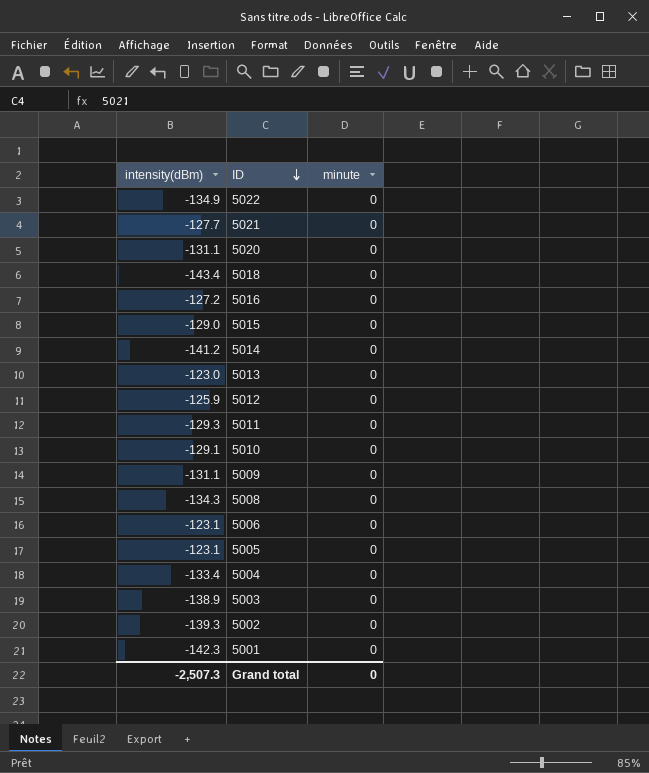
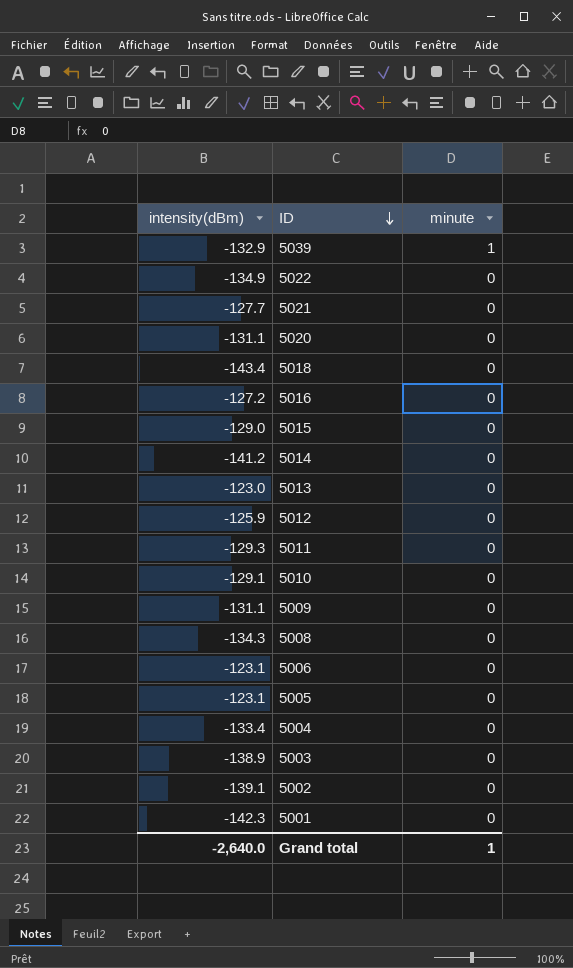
row 5039: none -> -132.9 | 1
5002 | intensity(dBm): -139.3 -> -139.1
Grand total | intensity(dBm): -2,507.3 -> -2,640.0
Grand total | minute: 0 -> 1

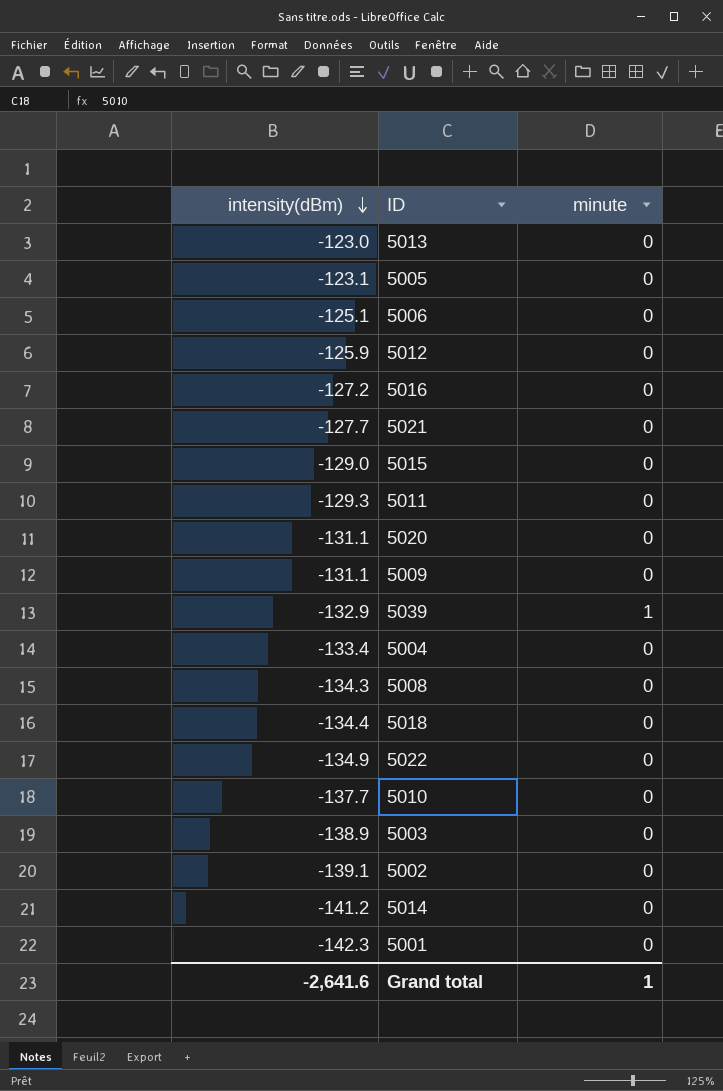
row order: ID descending -> intensity(dBm) descending
5006 | intensity(dBm): -123.1 -> -125.1
5018 | intensity(dBm): -143.4 -> -134.4
5010 | intensity(dBm): -129.1 -> -137.7
Grand total | intensity(dBm): -2,640.0 -> -2,641.6

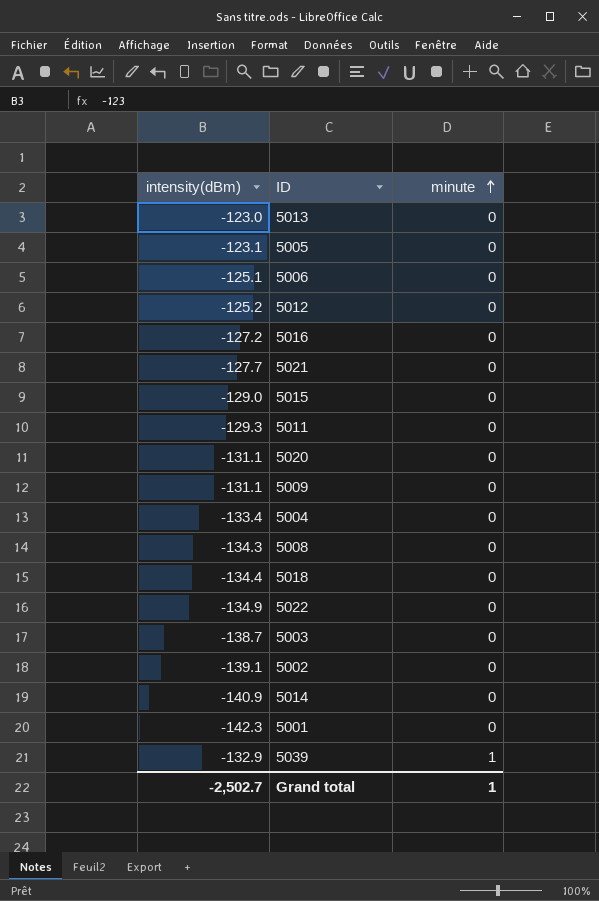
row order: intensity(dBm) descending -> minute ascending
row 5010: -137.7 | 0 -> none
5012 | intensity(dBm): -125.9 -> -125.2
5003 | intensity(dBm): -138.9 -> -138.7
5014 | intensity(dBm): -141.2 -> -140.9
Grand total | intensity(dBm): -2,641.6 -> -2,502.7

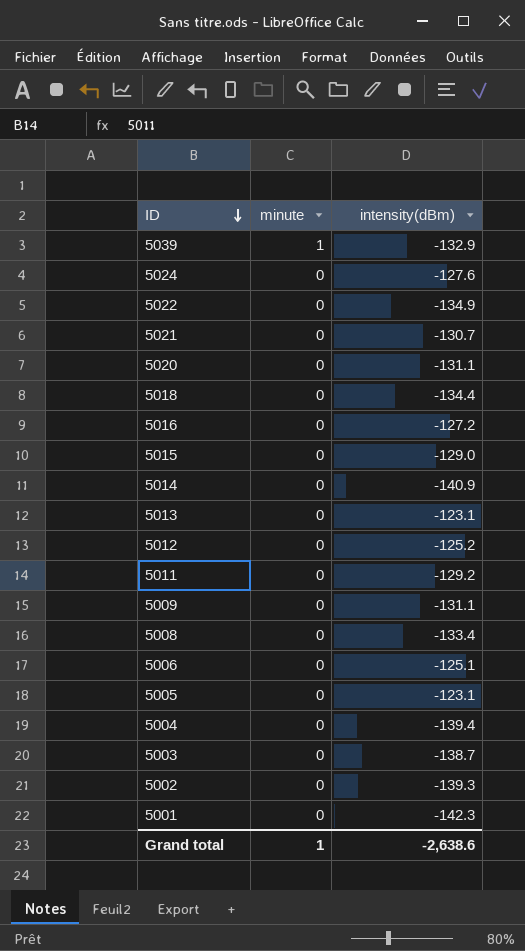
row order: minute ascending -> ID descending
column intensity(dBm) | position: 1 -> 3
row 5024: none -> 0 | -127.6
5021 | intensity(dBm): -127.7 -> -130.7
5013 | intensity(dBm): -123.0 -> -123.1
5011 | intensity(dBm): -129.3 -> -129.2
5008 | intensity(dBm): -134.3 -> -133.4
5004 | intensity(dBm): -133.4 -> -139.4
5002 | intensity(dBm): -139.1 -> -139.3
Grand total | intensity(dBm): -2,502.7 -> -2,638.6

